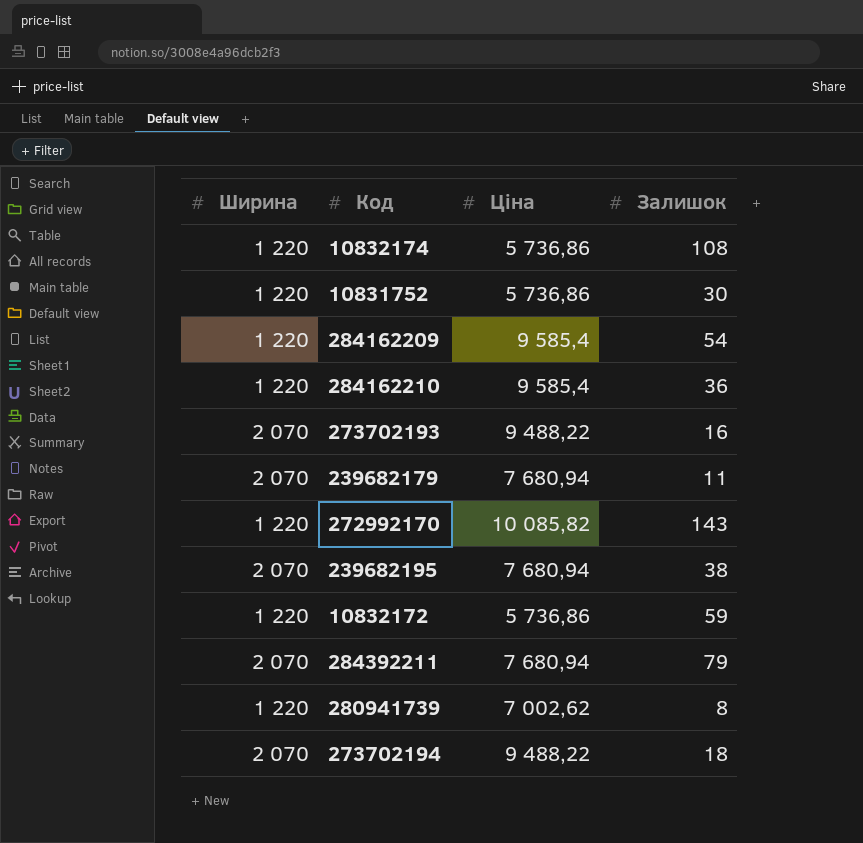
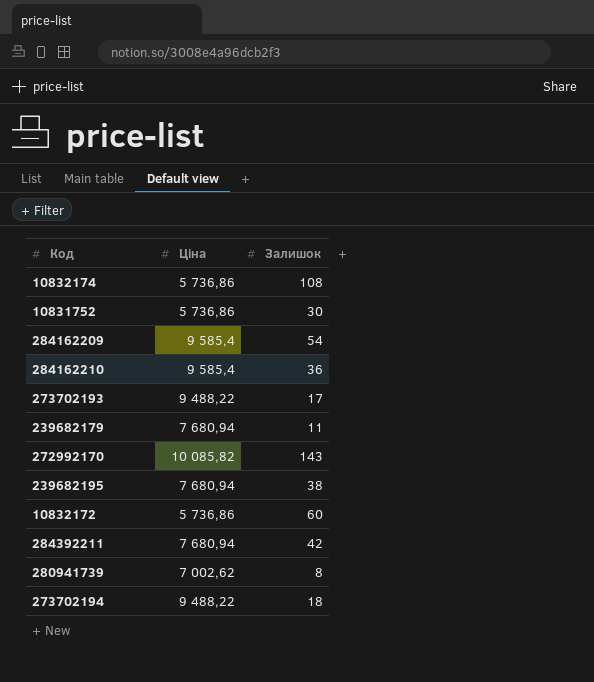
column Ширина | position: 1 -> none
273702193 | Залишок: 16 -> 17
10832172 | Залишок: 59 -> 60
284392211 | Залишок: 79 -> 42

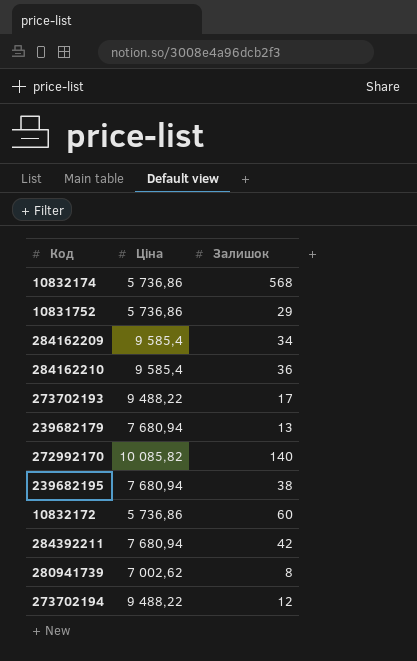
10832174 | Залишок: 108 -> 568
10831752 | Залишок: 30 -> 29
284162209 | Залишок: 54 -> 34
239682179 | Залишок: 11 -> 13
272992170 | Залишок: 143 -> 140
273702194 | Залишок: 18 -> 12

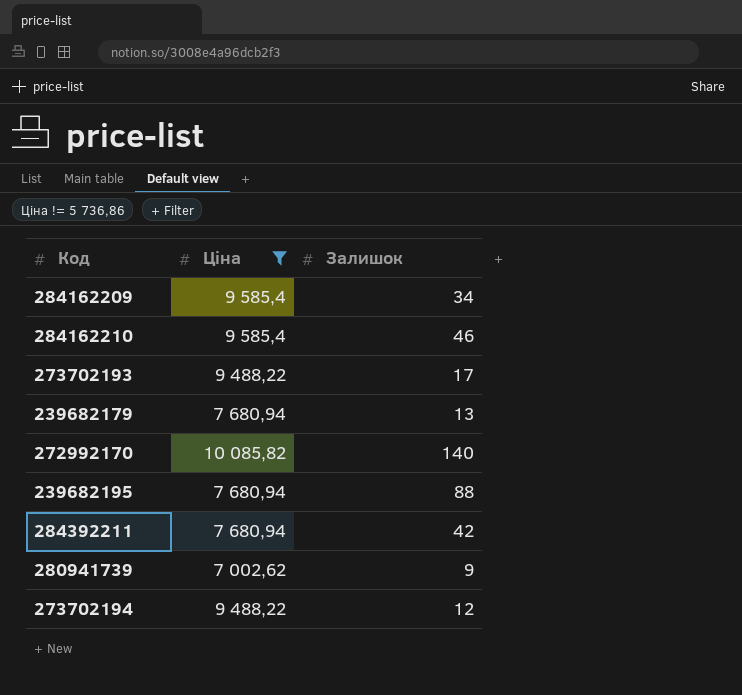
filter: none -> Ціна != 5 736,86
284162210 | Залишок: 36 -> 46
239682195 | Залишок: 38 -> 88
280941739 | Залишок: 8 -> 9

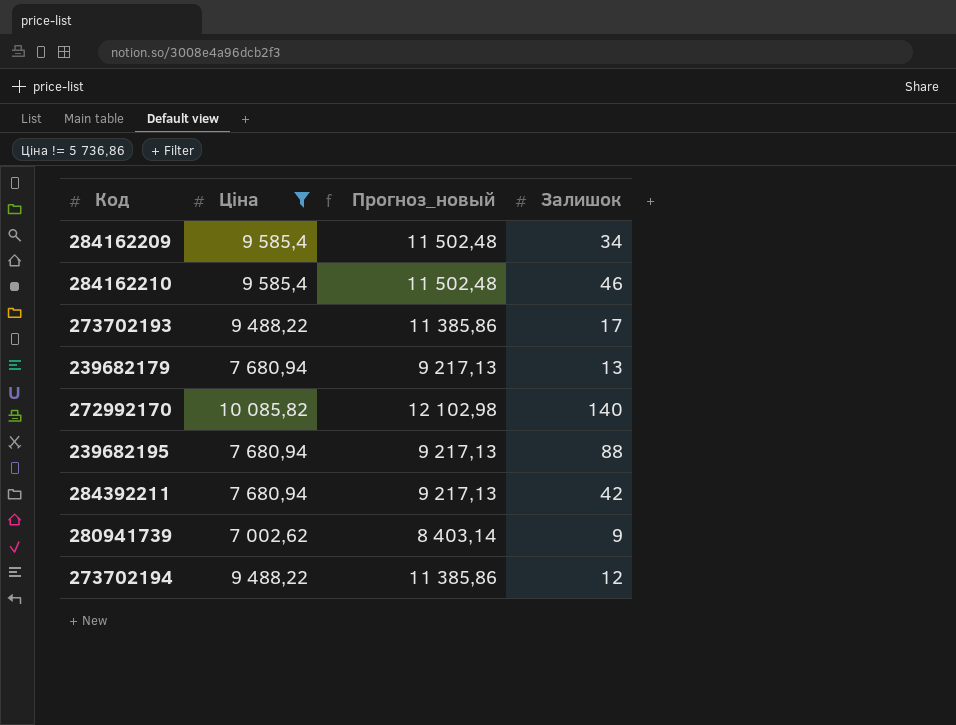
column Прогноз_новый | formula: none -> [Ціна] * 1,2

